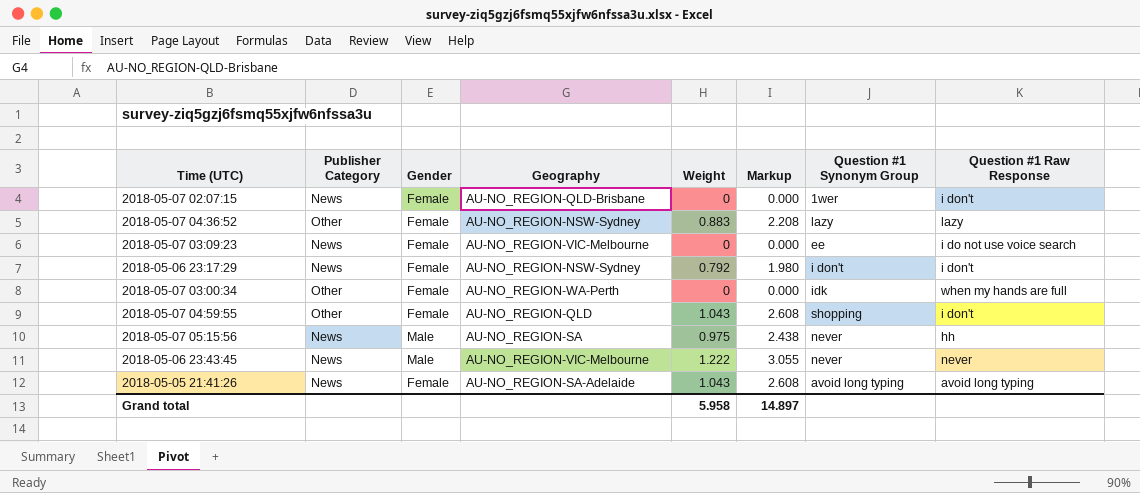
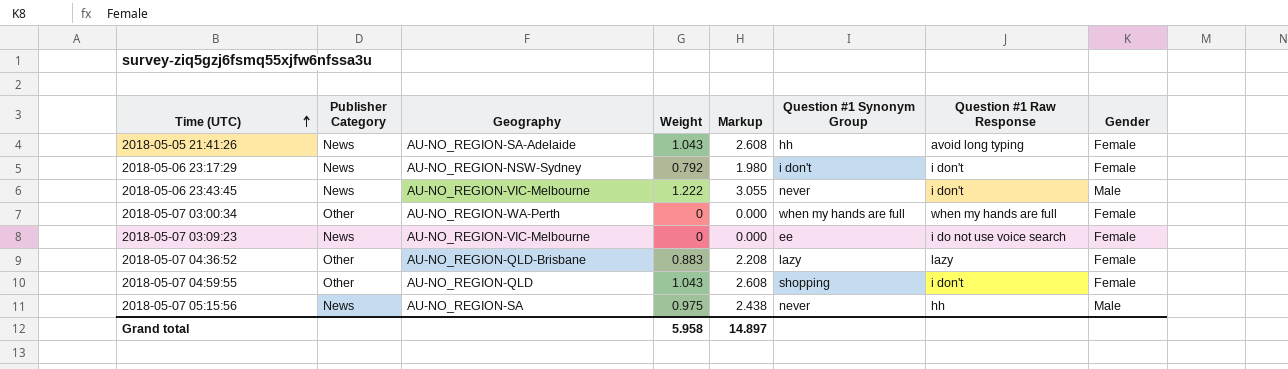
row order: none -> Time (UTC) ascending
column Gender | position: 3 -> 8
row 2018-05-07 02:07:15: News | Female | AU-NO_REGION-QLD-Brisbane | 0 | 0.000 | 1wer | i don't -> none
2018-05-05 21:41:26 | Question #1 Synonym Group: avoid long typing -> hh
2018-05-06 23:43:45 | Question #1 Raw Response: never -> i don't
2018-05-07 03:00:34 | Question #1 Synonym Group: idk -> when my hands are full
2018-05-07 04:36:52 | Geography: AU-NO_REGION-NSW-Sydney -> AU-NO_REGION-QLD-Brisbane

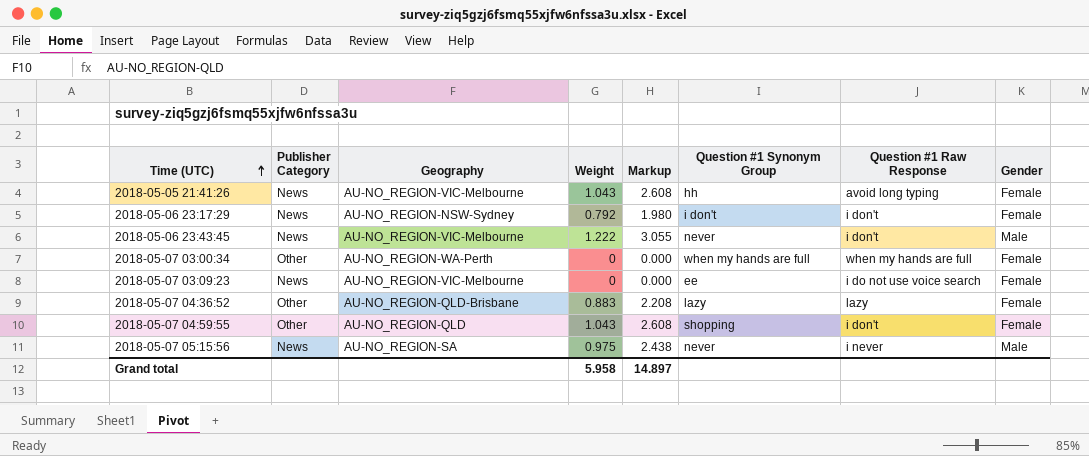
2018-05-05 21:41:26 | Geography: AU-NO_REGION-SA-Adelaide -> AU-NO_REGION-VIC-Melbourne
2018-05-07 05:15:56 | Question #1 Raw Response: hh -> i never

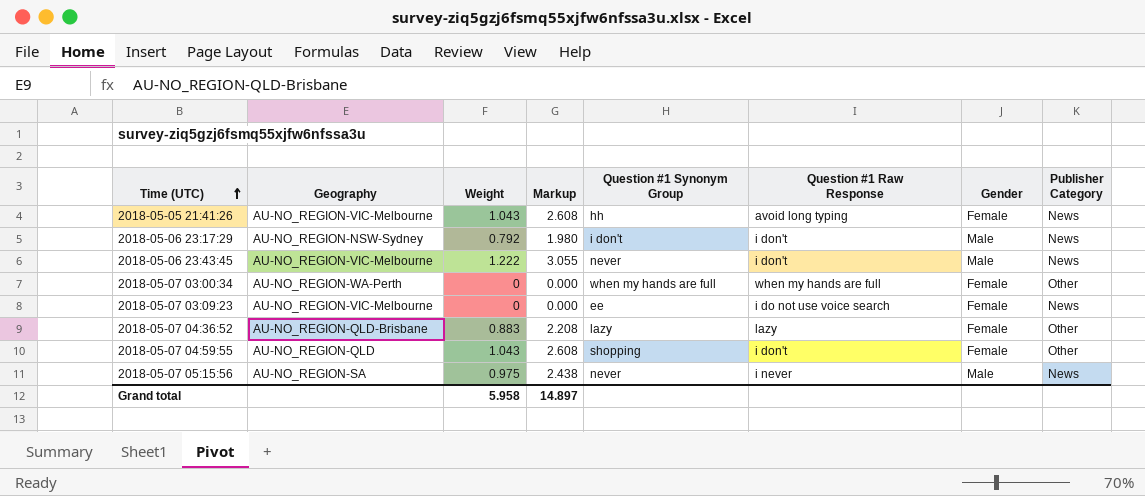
column Publisher Category | position: 2 -> 8
2018-05-06 23:17:29 | Gender: Female -> Male

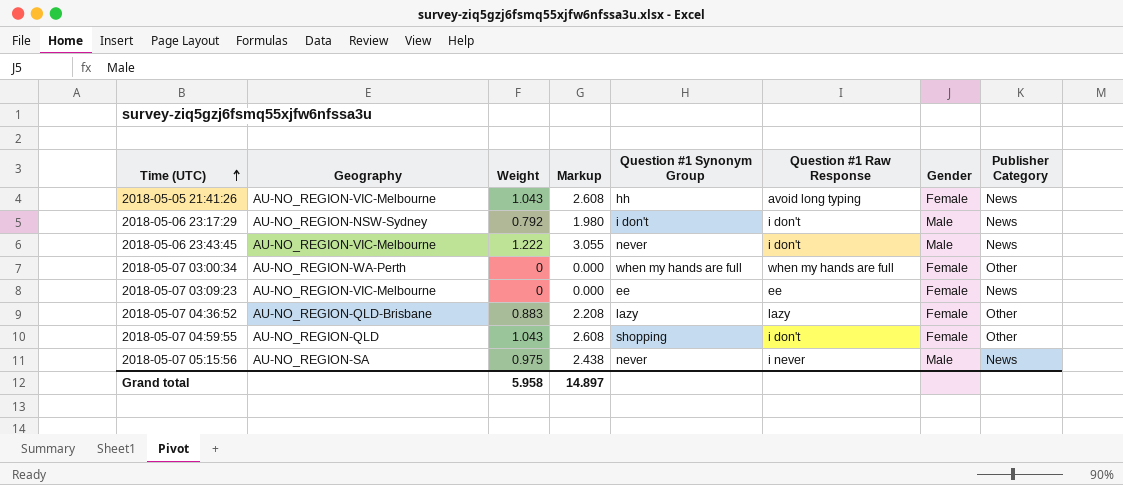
2018-05-07 03:09:23 | Question #1 Raw Response: i do not use voice search -> ee

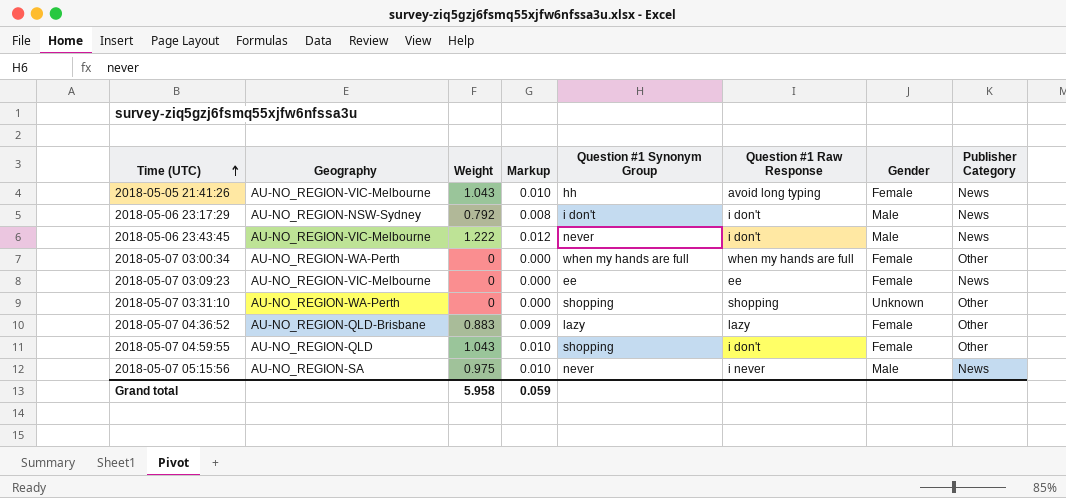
column Markup | formula: [Weight] * 2.5 -> [Weight] * 0.01
row 2018-05-07 03:31:10: none -> AU-NO_REGION-WA-Perth | 0 | 0.000 | shopping | shopping | Unknown | Other
Grand total | Markup: 14.897 -> 0.059

